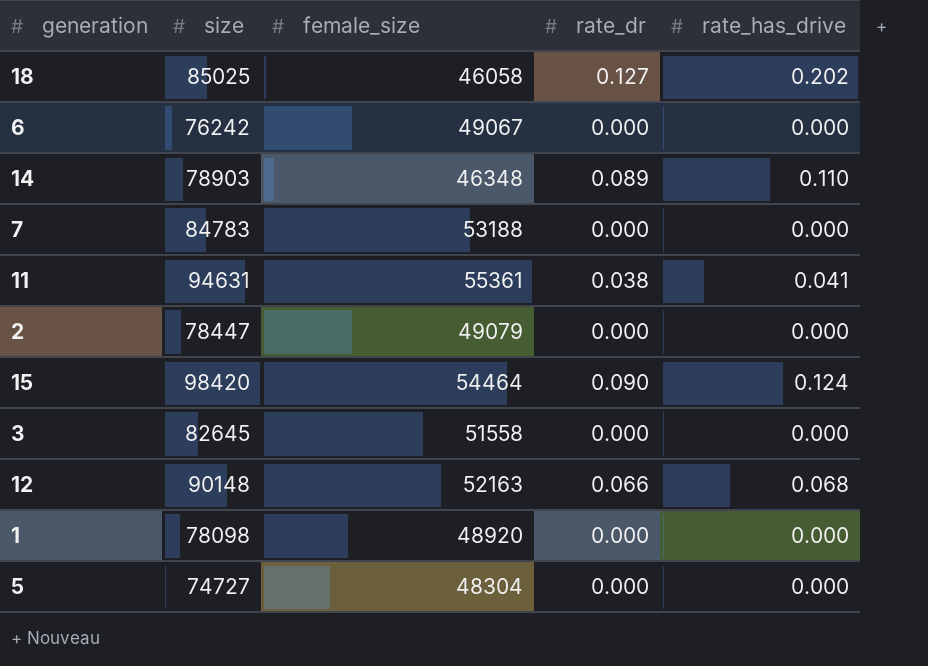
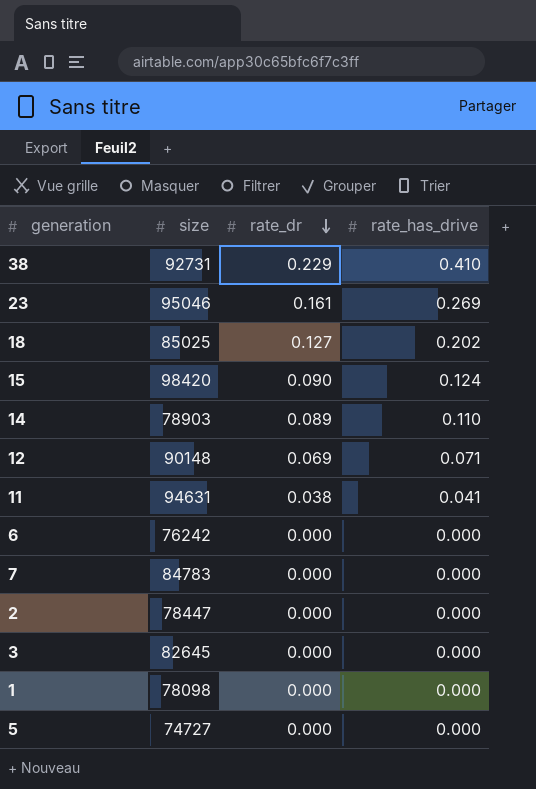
row order: none -> rate_dr descending
column female_size | position: 3 -> none
row 38: none -> 92731 | 0.229 | 0.410
row 23: none -> 95046 | 0.161 | 0.269
12 | rate_dr: 0.066 -> 0.069
12 | rate_has_drive: 0.068 -> 0.071

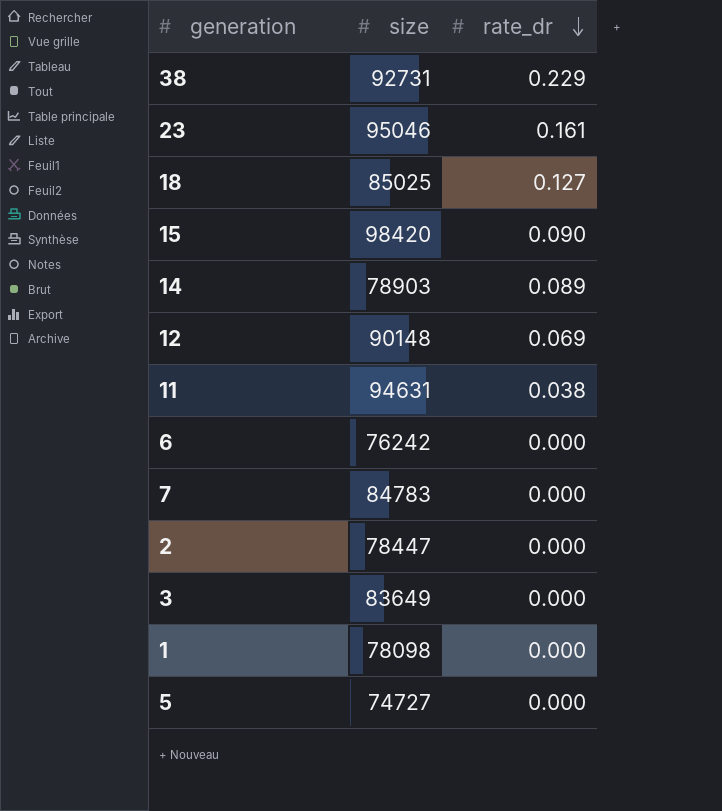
column rate_has_drive | position: 4 -> none
3 | size: 82645 -> 83649

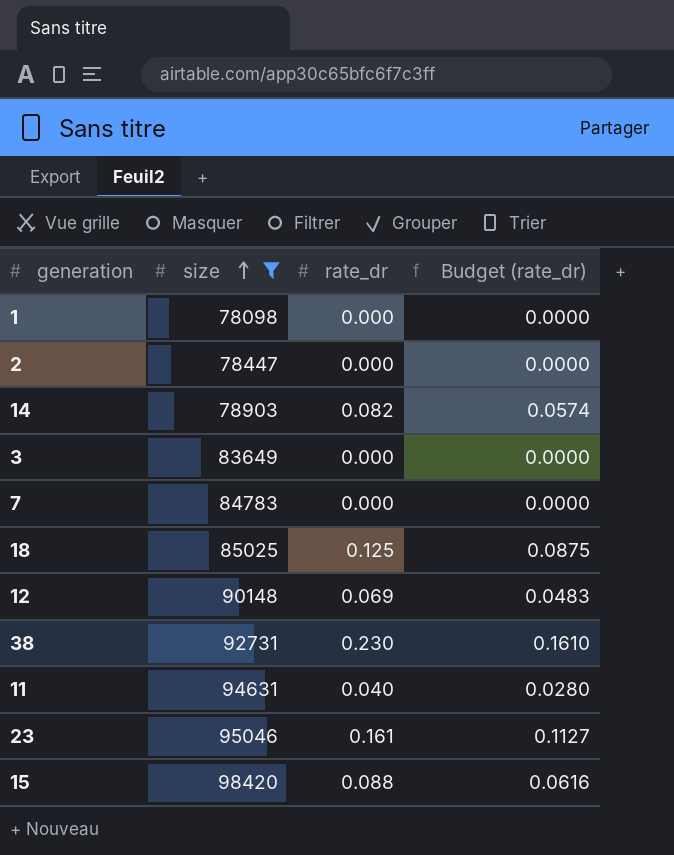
filter: none -> size >= 78098
row order: rate_dr descending -> size ascending
column Budget (rate_dr) | formula: none -> [rate_dr] * 0.7
14 | rate_dr: 0.089 -> 0.082
18 | rate_dr: 0.127 -> 0.125
38 | rate_dr: 0.229 -> 0.230
11 | rate_dr: 0.038 -> 0.040
15 | rate_dr: 0.090 -> 0.088

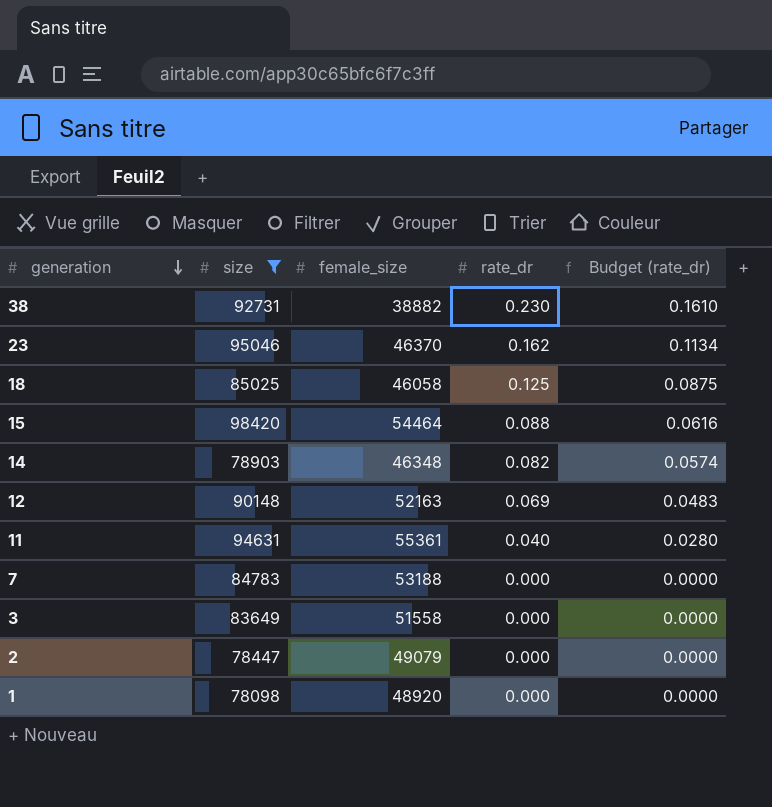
row order: size ascending -> generation descending
column female_size | position: none -> 3
23 | rate_dr: 0.161 -> 0.162
23 | Budget (rate_dr): 0.1127 -> 0.1134

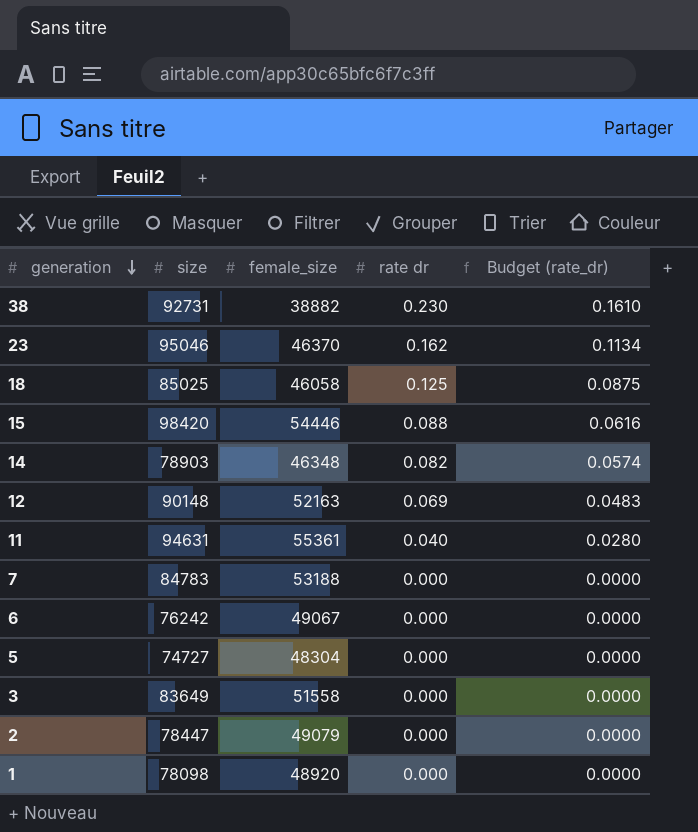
filter: size >= 78098 -> none
column name: rate_dr -> rate dr
15 | female_size: 54464 -> 54446

